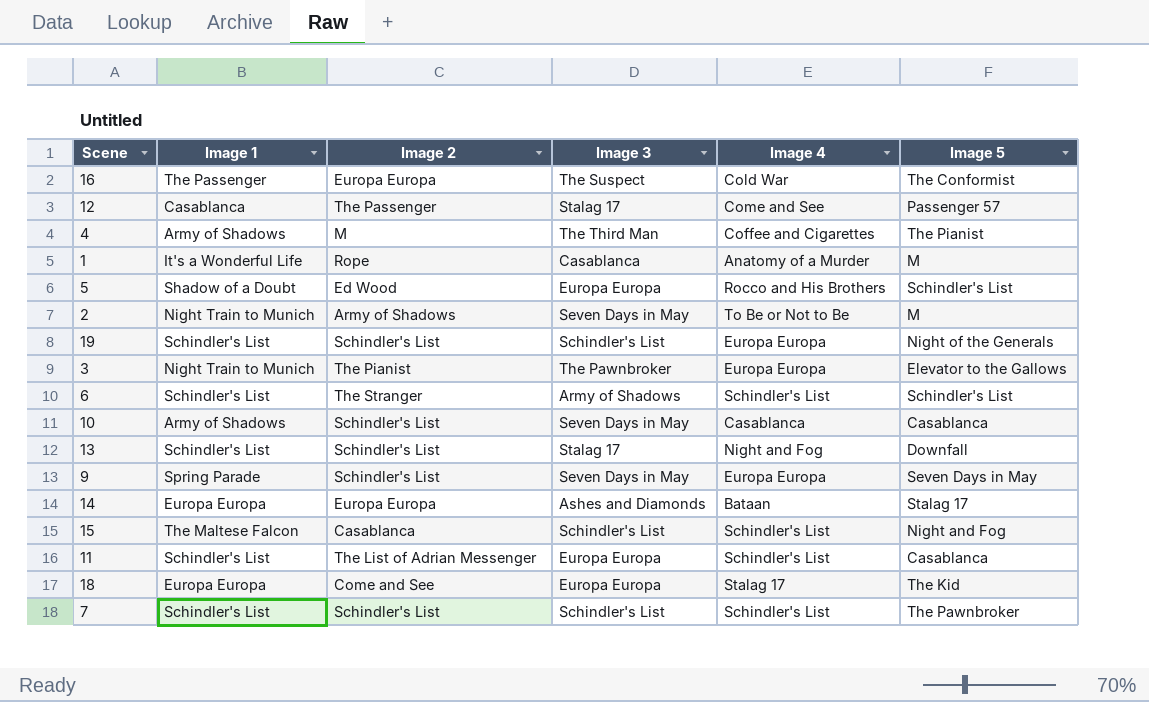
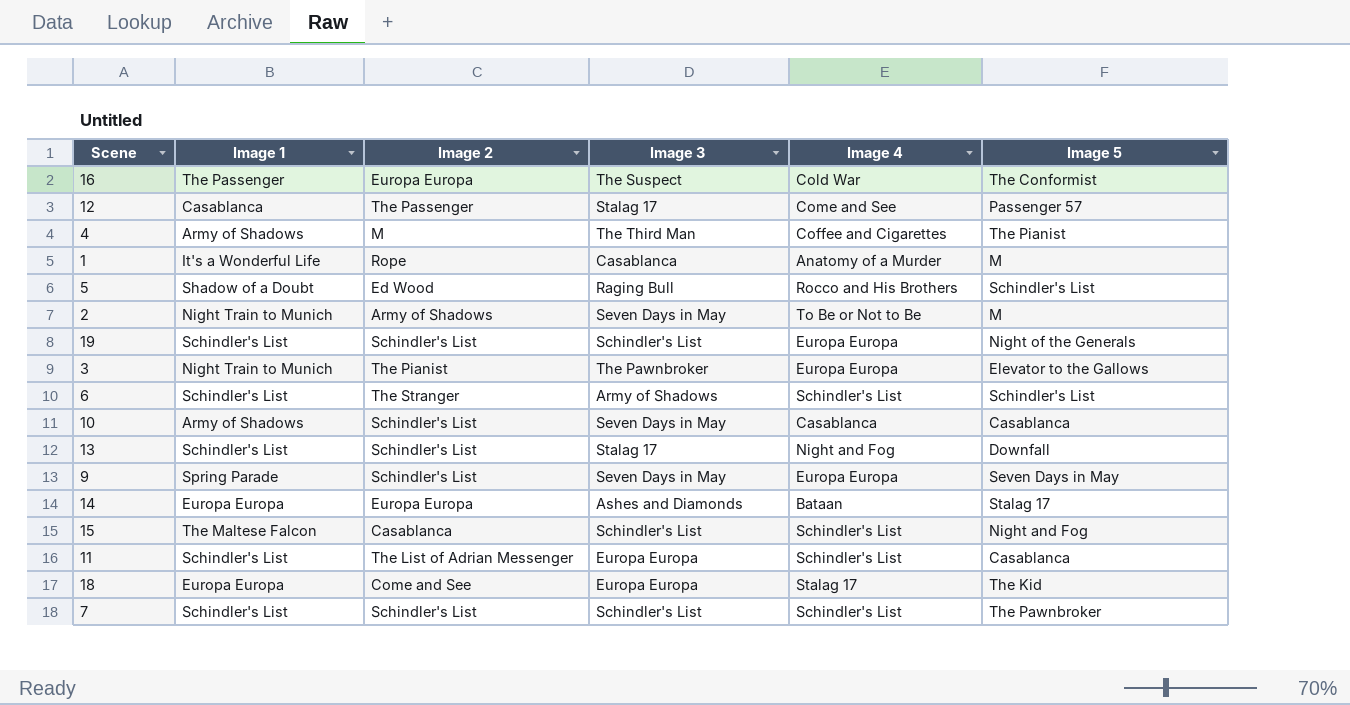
5 | Image 3: Europa Europa -> Raging Bull

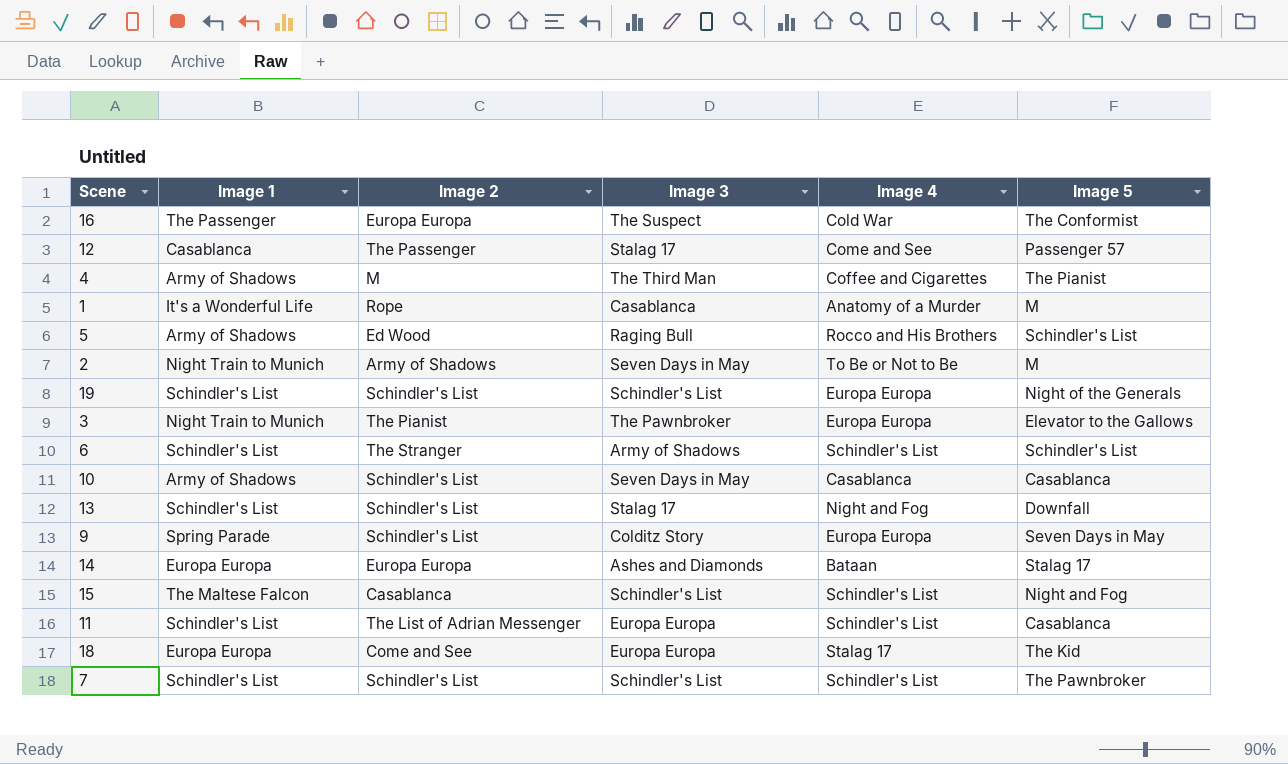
5 | Image 1: Shadow of a Doubt -> Army of Shadows
9 | Image 3: Seven Days in May -> Colditz Story

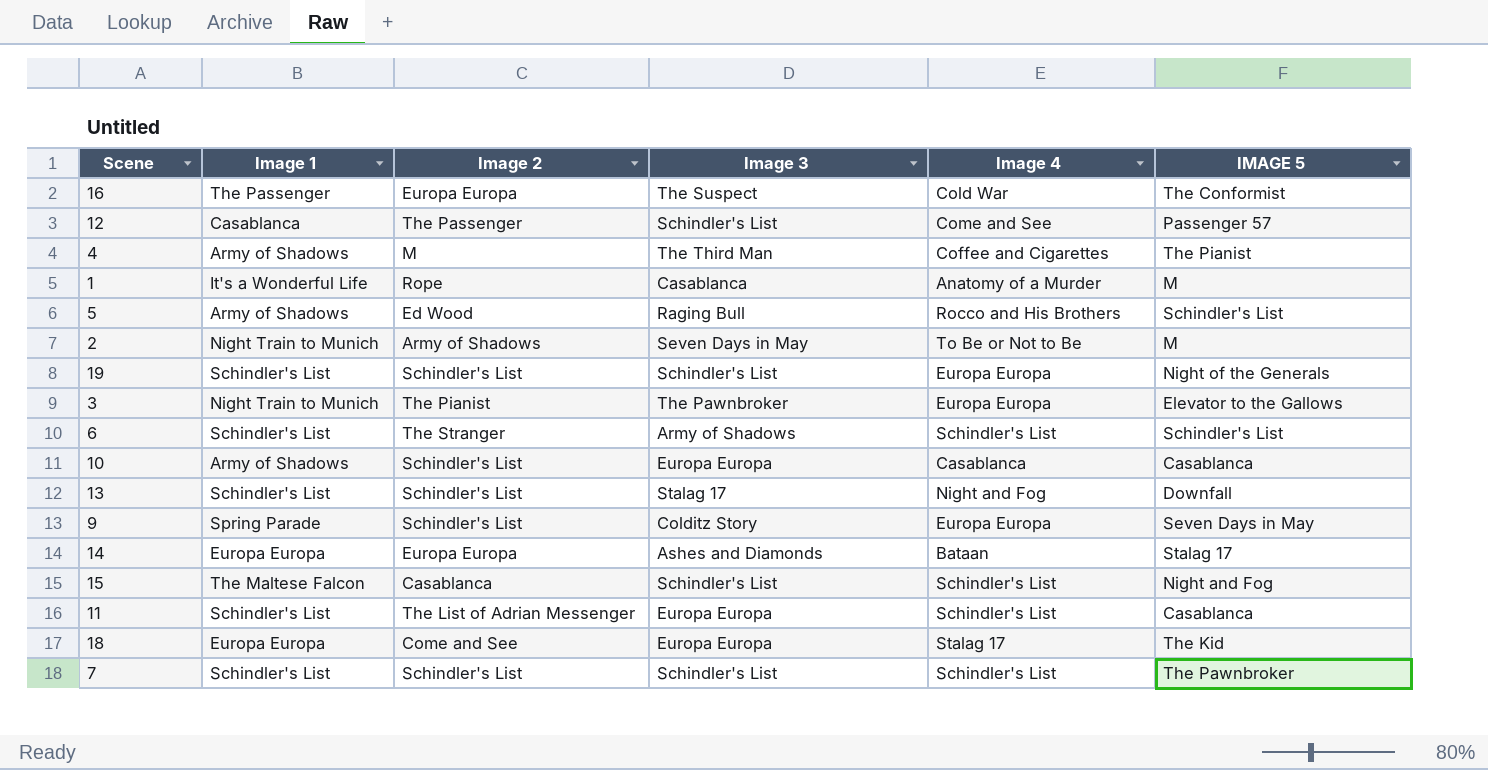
column name: Image 5 -> IMAGE 5
12 | Image 3: Stalag 17 -> Schindler's List
10 | Image 3: Seven Days in May -> Europa Europa

